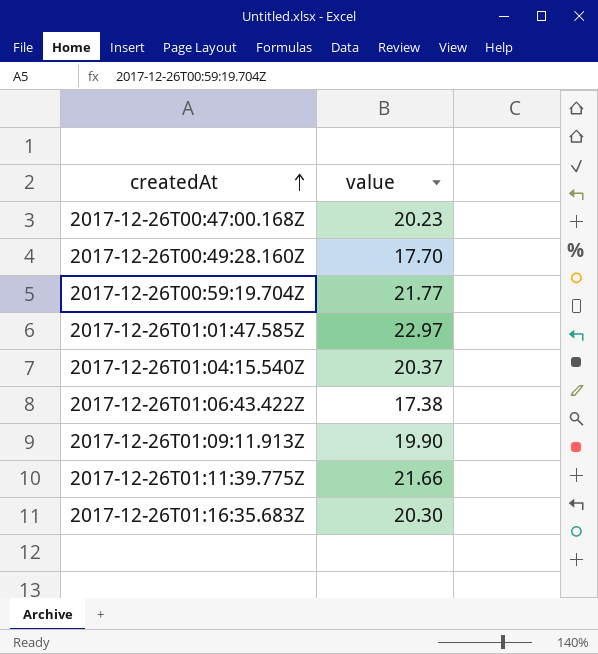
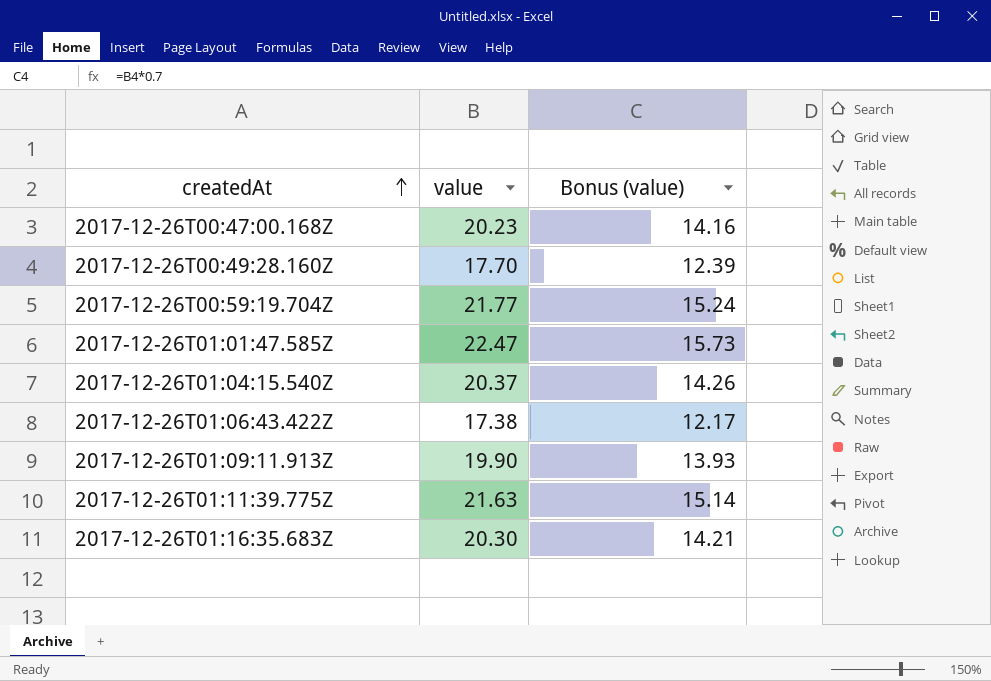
column Bonus (value) | formula: none -> [value] * 0.7
2017-12-26T01:01:47.585Z | value: 22.97 -> 22.47
2017-12-26T01:11:39.775Z | value: 21.66 -> 21.63

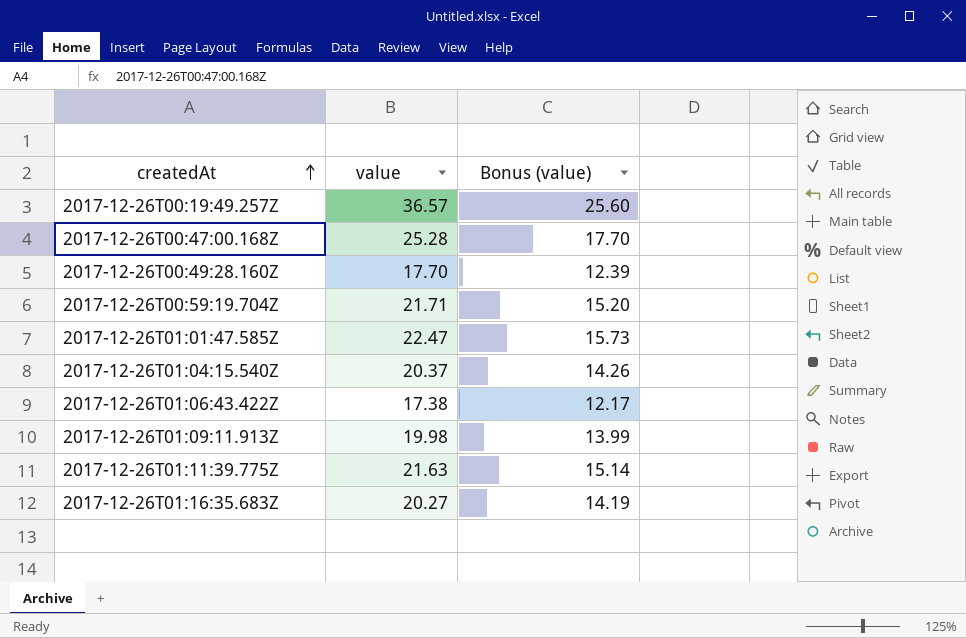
row 2017-12-26T00:19:49.257Z: none -> 36.57 | 25.60
2017-12-26T00:47:00.168Z | value: 20.23 -> 25.28
2017-12-26T00:47:00.168Z | Bonus (value): 14.16 -> 17.70
2017-12-26T00:59:19.704Z | value: 21.77 -> 21.71
2017-12-26T00:59:19.704Z | Bonus (value): 15.24 -> 15.20
2017-12-26T01:09:11.913Z | value: 19.90 -> 19.98
2017-12-26T01:09:11.913Z | Bonus (value): 13.93 -> 13.99
2017-12-26T01:16:35.683Z | value: 20.30 -> 20.27
2017-12-26T01:16:35.683Z | Bonus (value): 14.21 -> 14.19

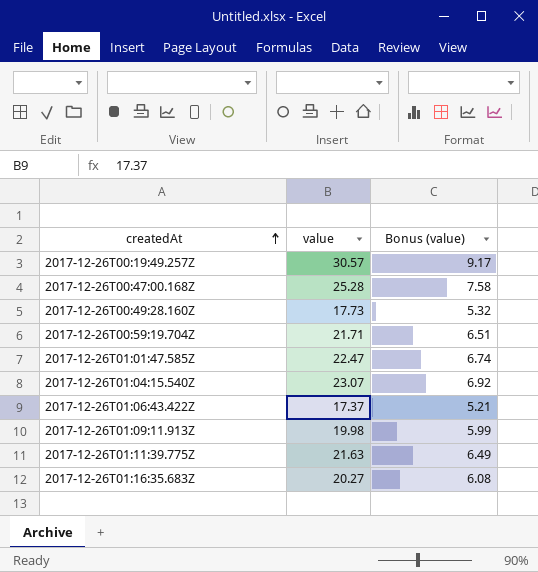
column Bonus (value) | formula: [value] * 0.7 -> [value] * 0.3
2017-12-26T00:19:49.257Z | value: 36.57 -> 30.57
2017-12-26T00:49:28.160Z | value: 17.70 -> 17.73
2017-12-26T01:04:15.540Z | value: 20.37 -> 23.07
2017-12-26T01:06:43.422Z | value: 17.38 -> 17.37

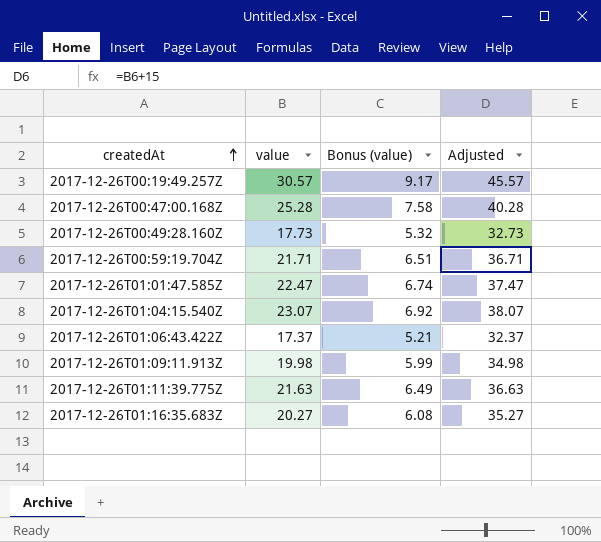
column Adjusted | formula: none -> [value] + 15

